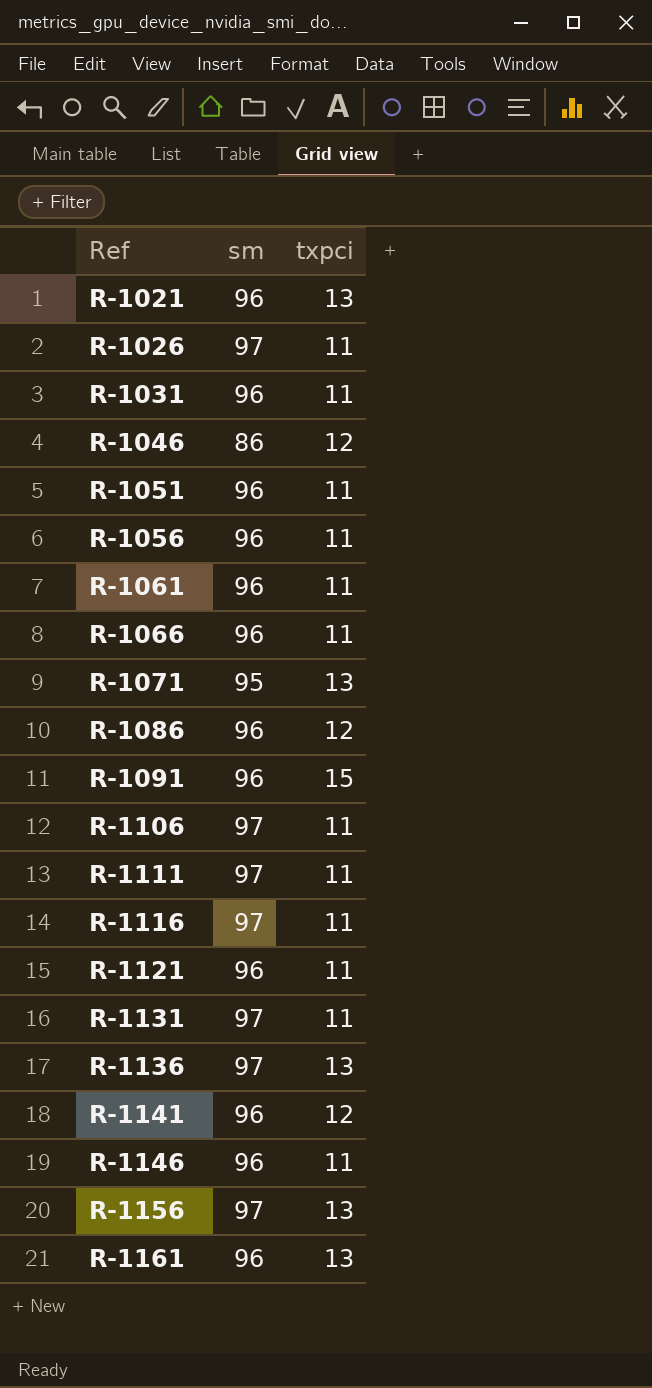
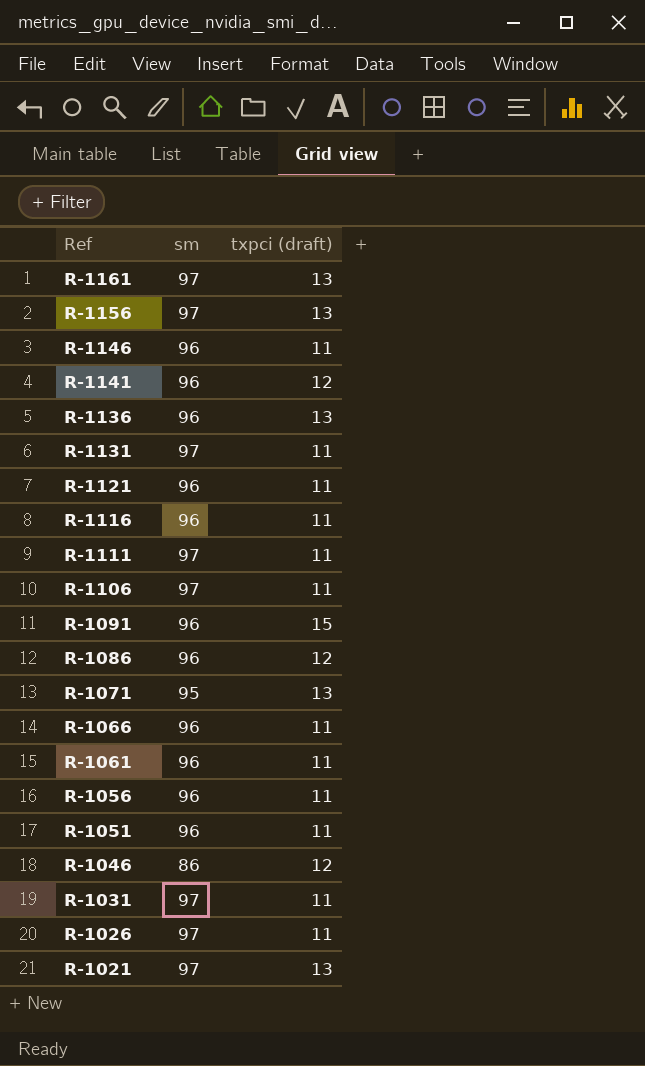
row order: Ref ascending -> Ref descending
column name: txpci -> txpci (draft)
R-1161 | sm: 96 -> 97
R-1136 | sm: 97 -> 96
R-1116 | sm: 97 -> 96
R-1031 | sm: 96 -> 97
R-1021 | sm: 96 -> 97

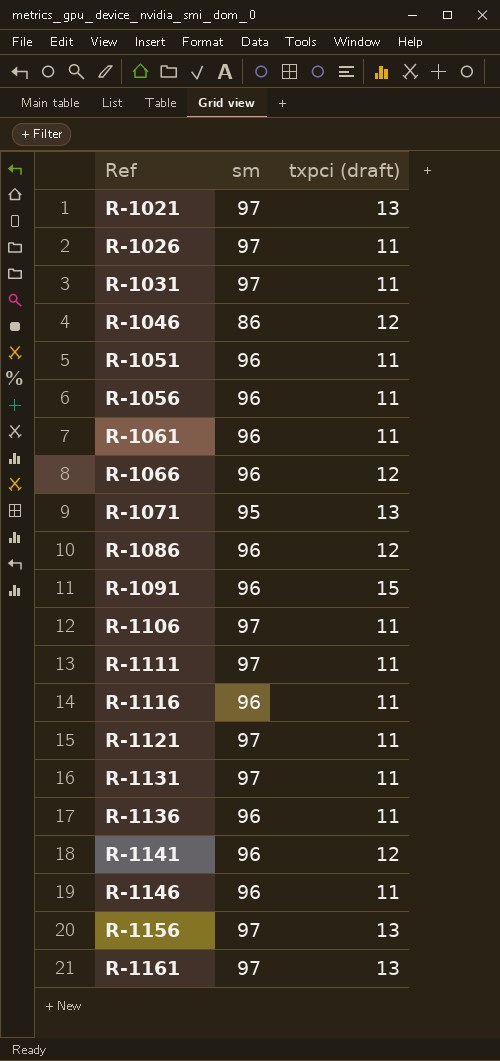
row order: Ref descending -> Ref ascending
R-1066 | txpci (draft): 11 -> 12
R-1121 | sm: 96 -> 97
R-1136 | txpci (draft): 13 -> 11

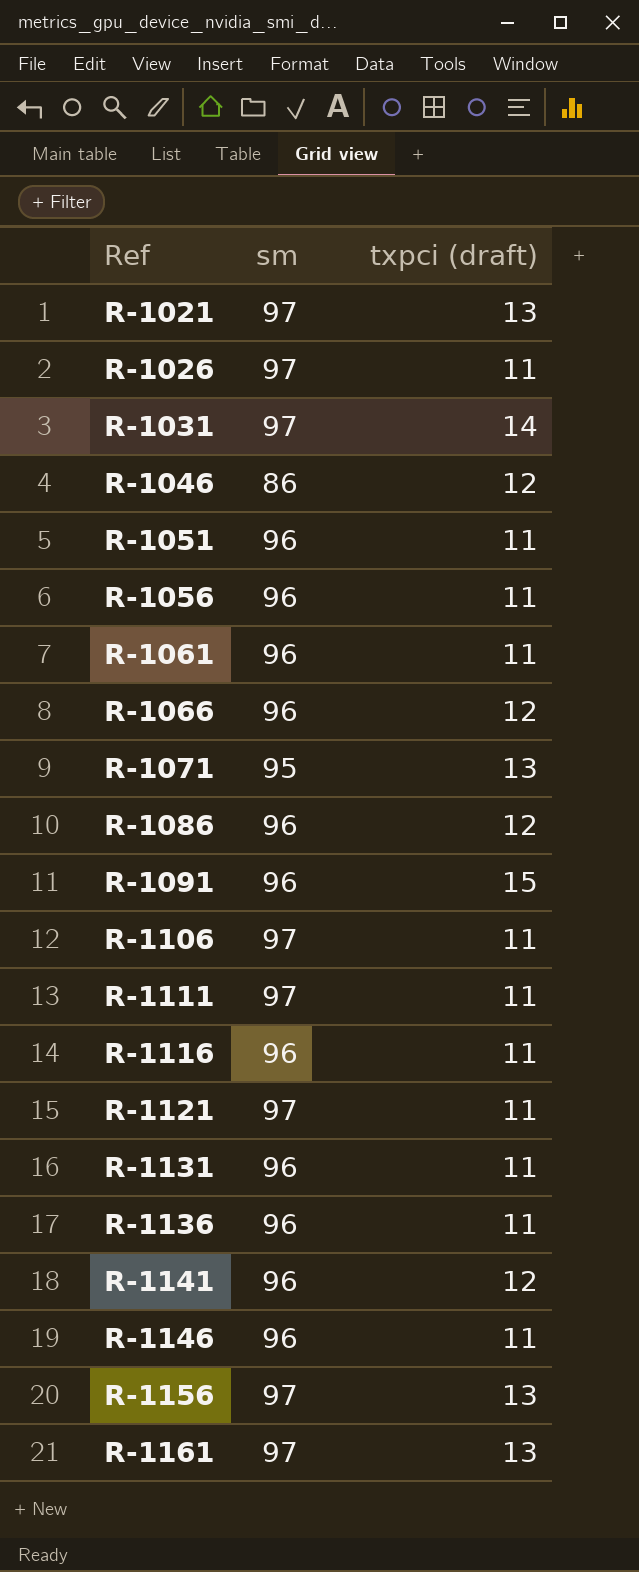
R-1031 | txpci (draft): 11 -> 14
R-1131 | sm: 97 -> 96

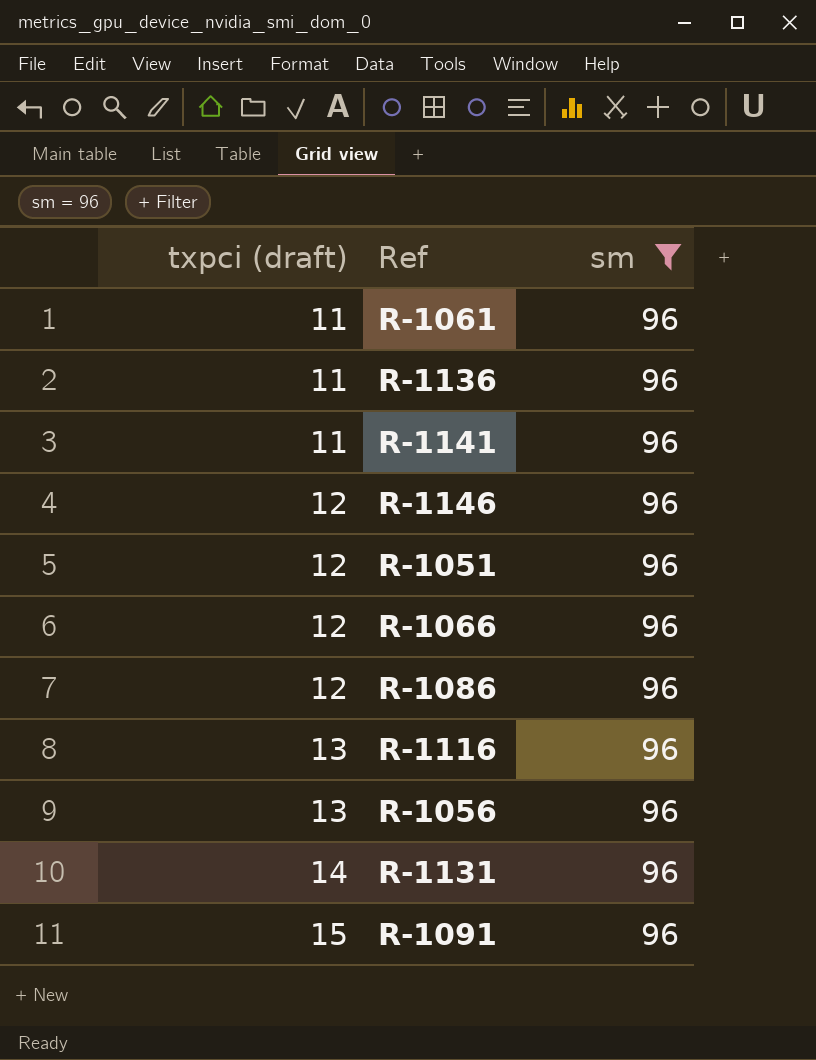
filter: none -> sm = 96
row order: Ref ascending -> txpci (draft) ascending
column txpci (draft) | position: 3 -> 1
R-1141 | txpci (draft): 12 -> 11
R-1146 | txpci (draft): 11 -> 12
R-1051 | txpci (draft): 11 -> 12
R-1116 | txpci (draft): 11 -> 13
R-1056 | txpci (draft): 11 -> 13
R-1131 | txpci (draft): 11 -> 14

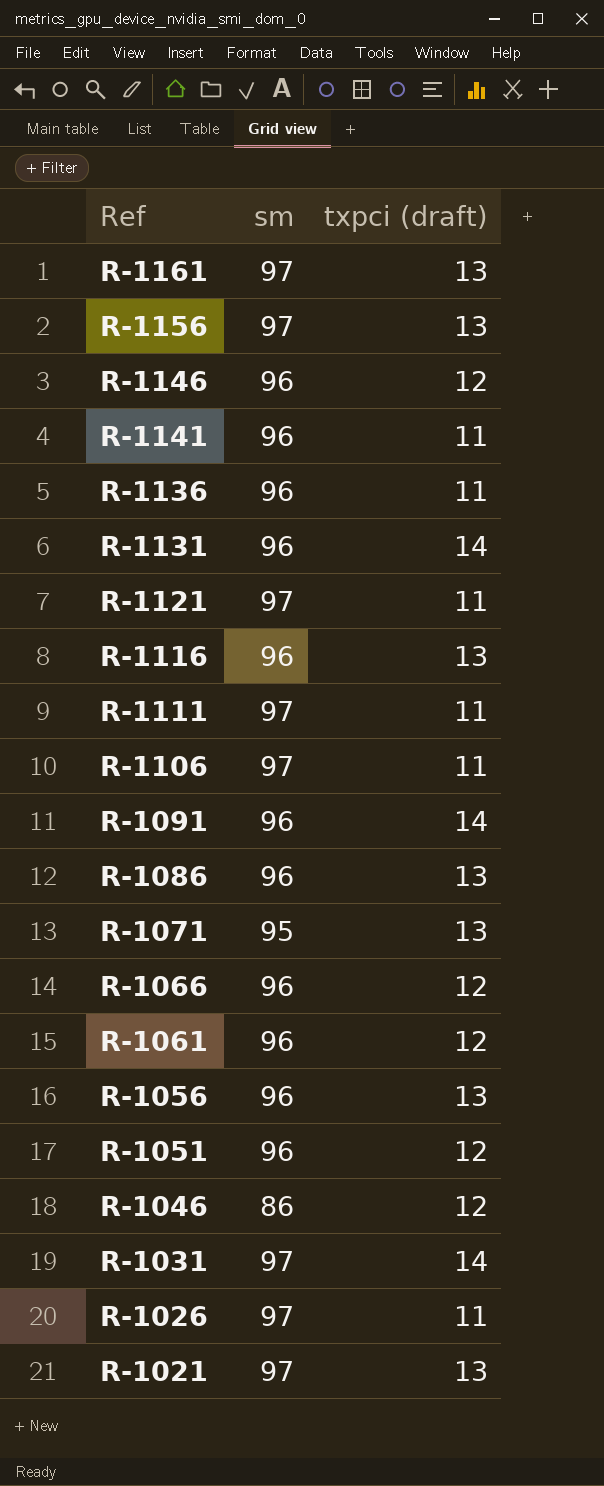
filter: sm = 96 -> none
row order: txpci (draft) ascending -> Ref descending
column txpci (draft) | position: 1 -> 3
R-1091 | txpci (draft): 15 -> 14
R-1086 | txpci (draft): 12 -> 13
R-1061 | txpci (draft): 11 -> 12

